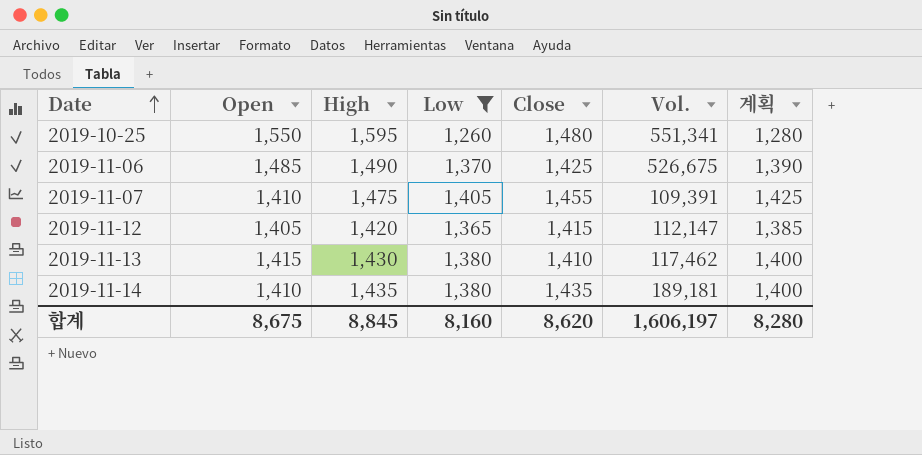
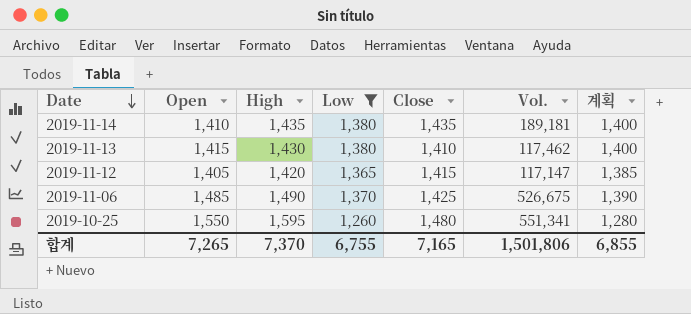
row order: Date ascending -> Date descending
row 2019-11-07: 1,410 | 1,475 | 1,405 | 1,455 | 109,391 | 1,425 -> none
2019-11-12 | Vol.: 112,147 -> 117,147
합계 | Open: 8,675 -> 7,265
합계 | High: 8,845 -> 7,370
합계 | Low: 8,160 -> 6,755
합계 | Close: 8,620 -> 7,165
합계 | Vol.: 1,606,197 -> 1,501,806
합계 | 계획: 8,280 -> 6,855

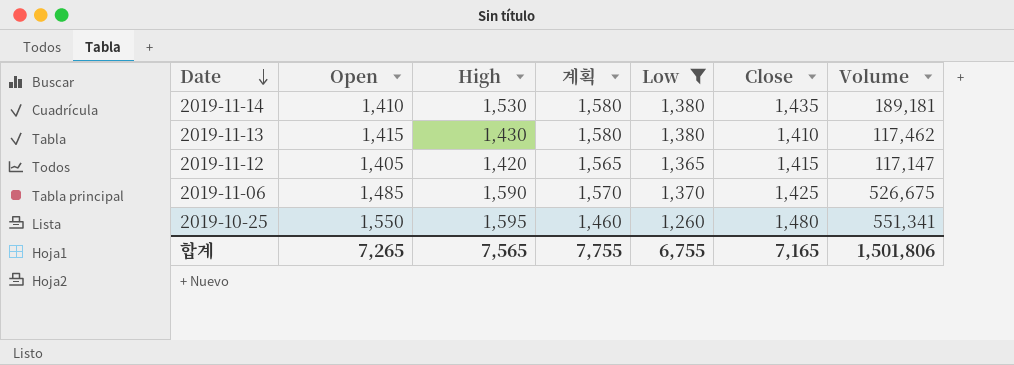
column 계획 | formula: [Low] + 20 -> [Low] + 200
column 계획 | position: 7 -> 4
column name: Vol. -> Volume
2019-11-14 | High: 1,435 -> 1,530
2019-11-06 | High: 1,490 -> 1,590
합계 | High: 7,370 -> 7,565
합계 | 계획: 6,855 -> 7,755

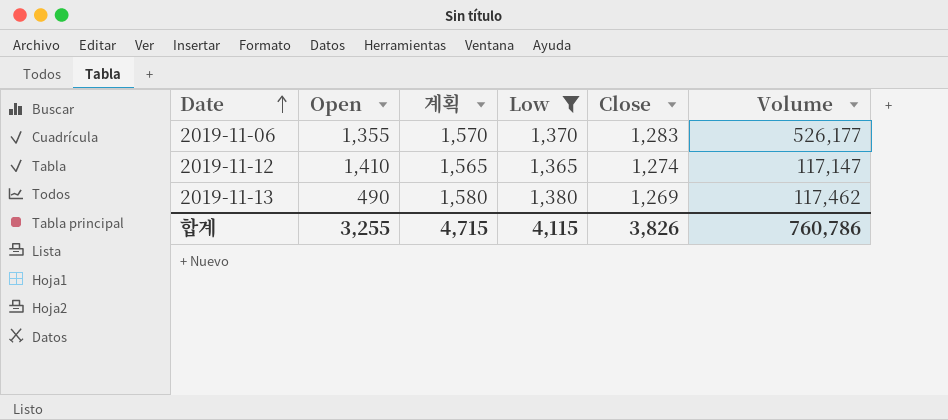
row order: Date descending -> Date ascending
column High | position: 3 -> none
row 2019-11-14: 1,410 | 1,530 | 1,580 | 1,380 | 1,435 | 189,181 -> none
row 2019-10-25: 1,550 | 1,595 | 1,460 | 1,260 | 1,480 | 551,341 -> none
2019-11-06 | Open: 1,485 -> 1,355
2019-11-06 | Close: 1,425 -> 1,283
2019-11-06 | Volume: 526,675 -> 526,177
2019-11-12 | Open: 1,405 -> 1,410
2019-11-12 | Close: 1,415 -> 1,274
2019-11-13 | Open: 1,415 -> 490
2019-11-13 | Close: 1,410 -> 1,269
합계 | Open: 7,265 -> 3,255
합계 | 계획: 7,755 -> 4,715
합계 | Low: 6,755 -> 4,115
합계 | Close: 7,165 -> 3,826
합계 | Volume: 1,501,806 -> 760,786

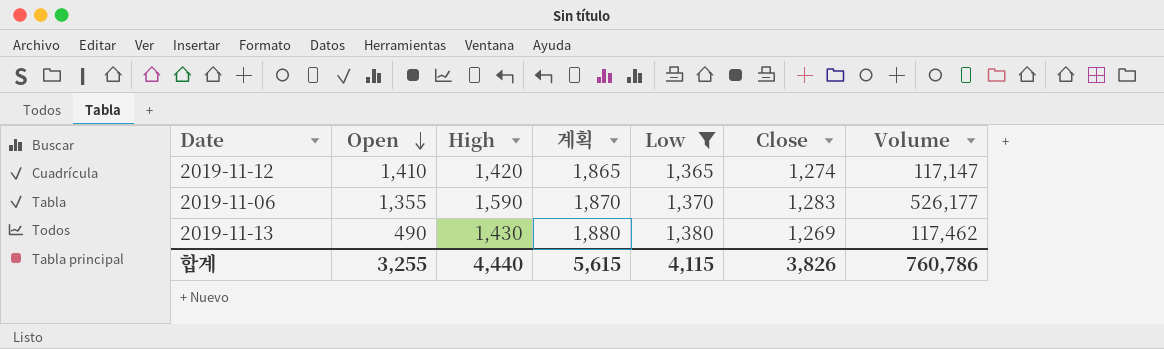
row order: Date ascending -> Open descending
column High | position: none -> 3
column 계획 | formula: [Low] + 200 -> [Low] + 500
합계 | 계획: 4,715 -> 5,615

